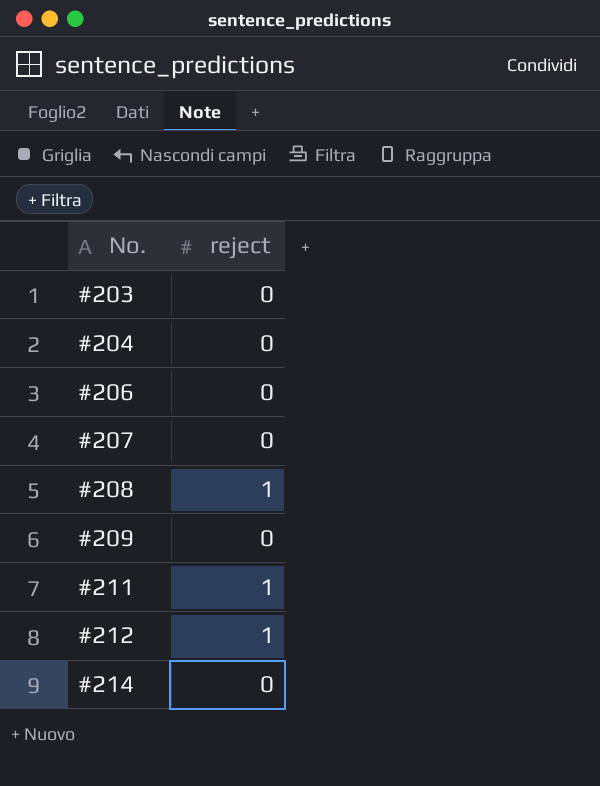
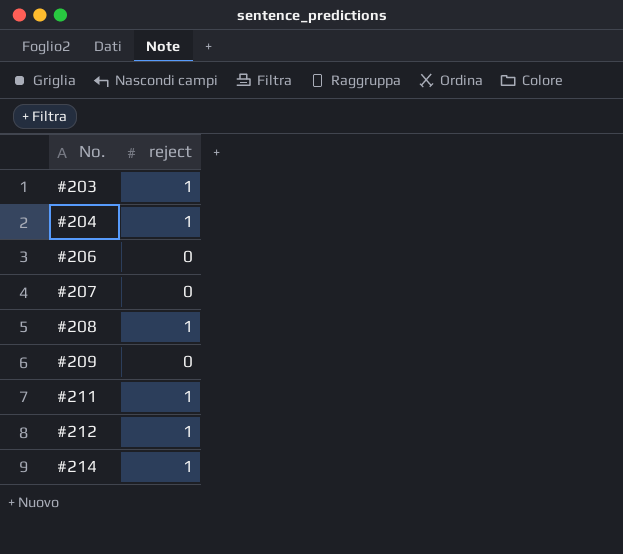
#203 | reject: 0 -> 1
#204 | reject: 0 -> 1
#214 | reject: 0 -> 1

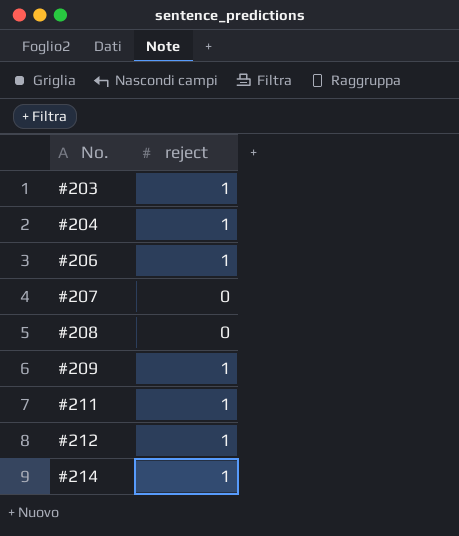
#206 | reject: 0 -> 1
#208 | reject: 1 -> 0
#209 | reject: 0 -> 1

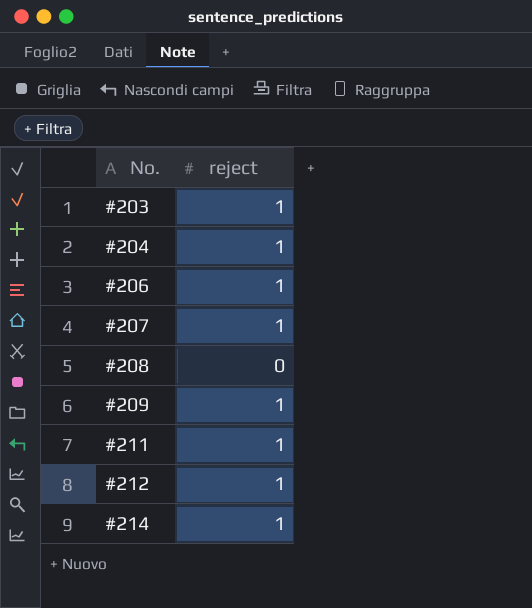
#207 | reject: 0 -> 1

